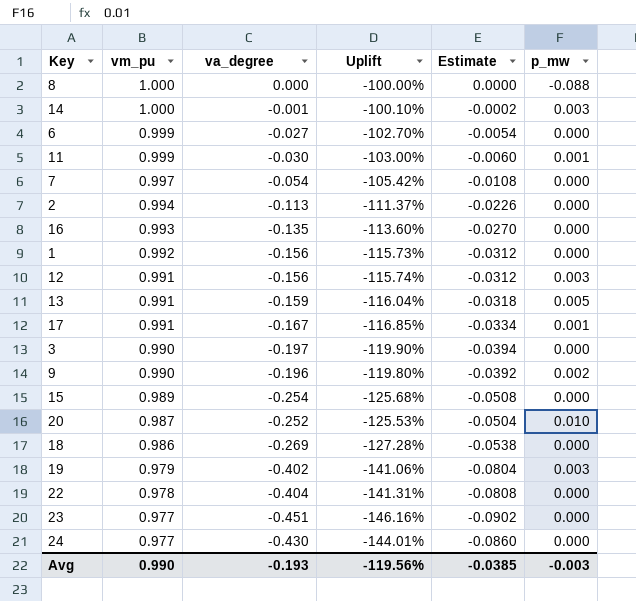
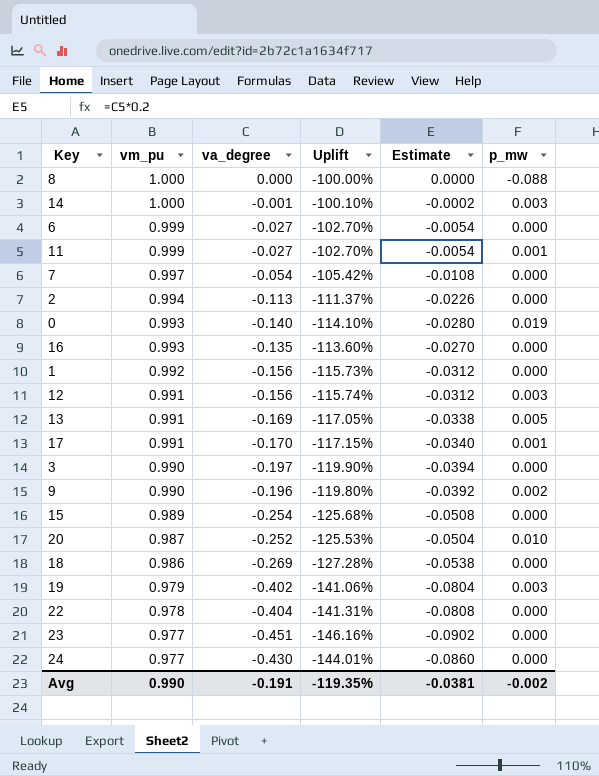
11 | va_degree: -0.030 -> -0.027
11 | Uplift: -103.00% -> -102.70%
11 | Estimate: -0.0060 -> -0.0054
row 0: none -> 0.993 | -0.140 | -114.10% | -0.0280 | 0.019
13 | va_degree: -0.159 -> -0.169
13 | Uplift: -116.04% -> -117.05%
13 | Estimate: -0.0318 -> -0.0338
17 | va_degree: -0.167 -> -0.170
17 | Uplift: -116.85% -> -117.15%
17 | Estimate: -0.0334 -> -0.0340
Avg | va_degree: -0.193 -> -0.191
Avg | Uplift: -119.56% -> -119.35%
Avg | Estimate: -0.0385 -> -0.0381
Avg | p_mw: -0.003 -> -0.002

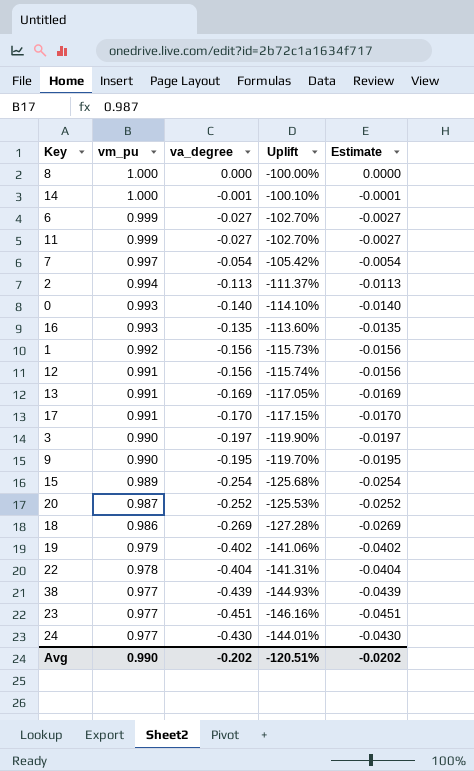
column p_mw | position: 6 -> none
column Estimate | formula: [va_degree] * 0.2 -> [va_degree] * 0.1
9 | va_degree: -0.196 -> -0.195
9 | Uplift: -119.80% -> -119.70%
row 38: none -> 0.977 | -0.439 | -144.93% | -0.0439
Avg | va_degree: -0.191 -> -0.202
Avg | Uplift: -119.35% -> -120.51%
Avg | Estimate: -0.0381 -> -0.0202

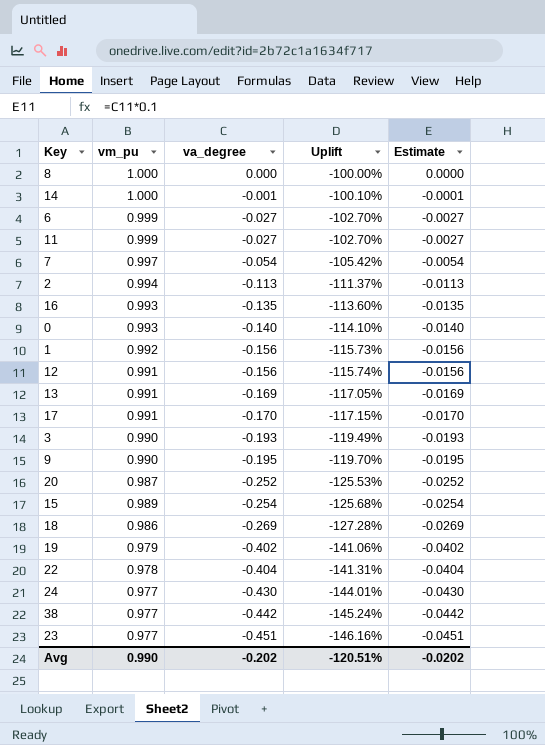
row order: vm_pu descending -> va_degree descending
3 | va_degree: -0.197 -> -0.193
3 | Uplift: -119.90% -> -119.49%
3 | Estimate: -0.0197 -> -0.0193
38 | va_degree: -0.439 -> -0.442
38 | Uplift: -144.93% -> -145.24%
38 | Estimate: -0.0439 -> -0.0442

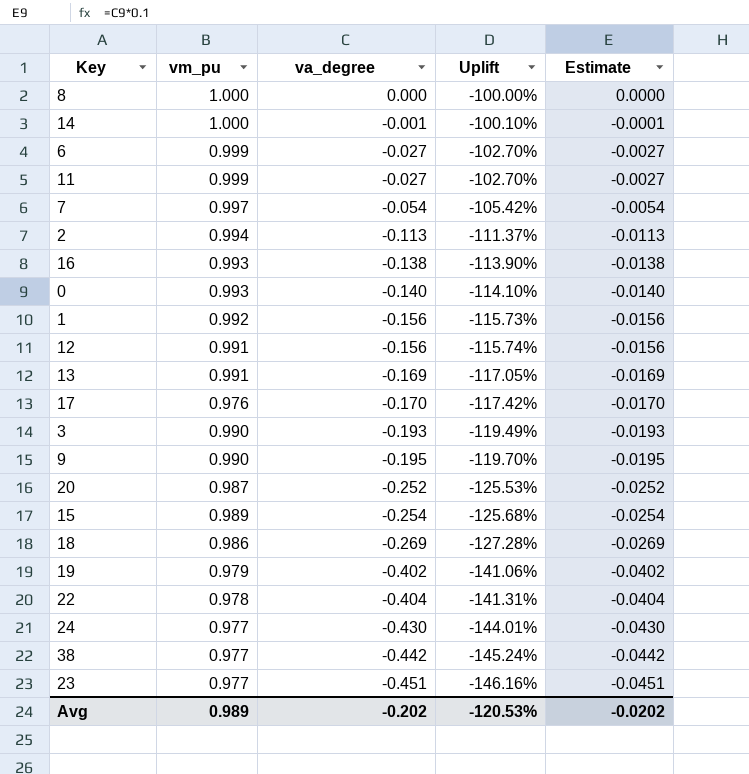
16 | va_degree: -0.135 -> -0.138
16 | Uplift: -113.60% -> -113.90%
16 | Estimate: -0.0135 -> -0.0138
17 | vm_pu: 0.991 -> 0.976
17 | Uplift: -117.15% -> -117.42%
Avg | vm_pu: 0.990 -> 0.989
Avg | Uplift: -120.51% -> -120.53%

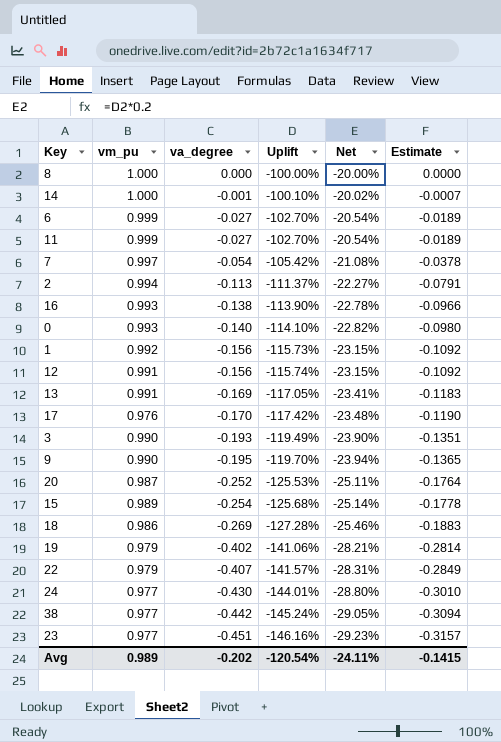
column Net | formula: none -> [Uplift] * 0.2
column Estimate | formula: [va_degree] * 0.1 -> [va_degree] * 0.7
22 | vm_pu: 0.978 -> 0.979
22 | va_degree: -0.404 -> -0.407
22 | Uplift: -141.31% -> -141.57%
Avg | Uplift: -120.53% -> -120.54%
Avg | Estimate: -0.0202 -> -0.1415

